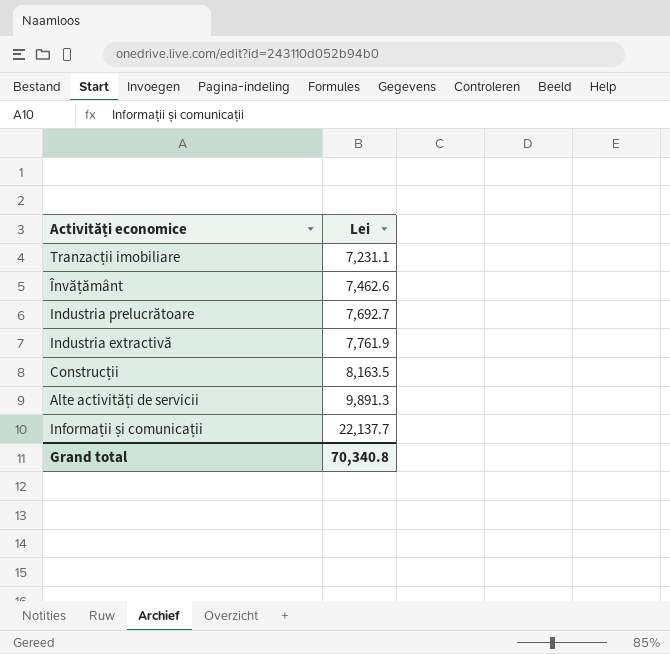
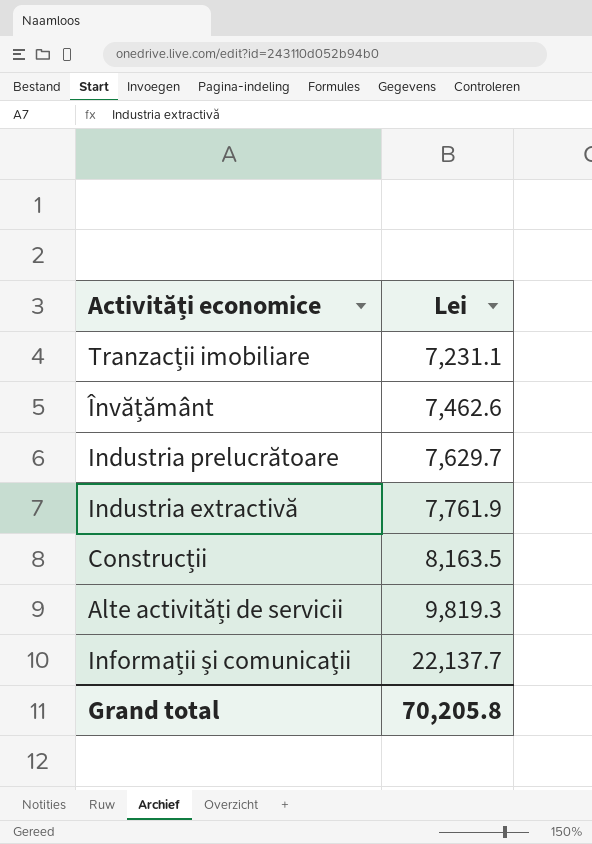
Industria prelucrătoare | Lei: 7,692.7 -> 7,629.7
Alte activități de servicii | Lei: 9,891.3 -> 9,819.3
Grand total | Lei: 70,340.8 -> 70,205.8

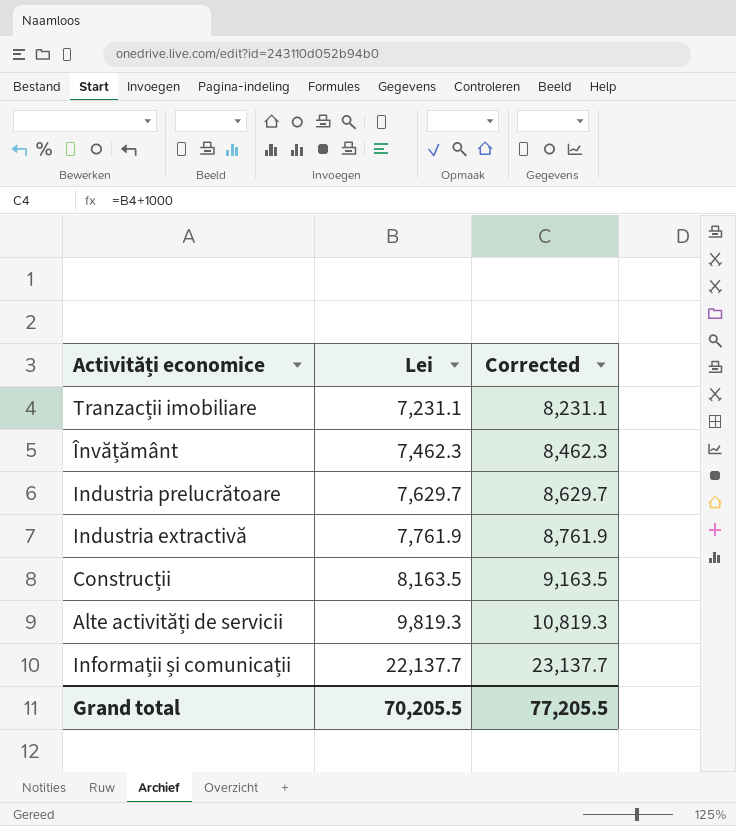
column Corrected | formula: none -> [Lei] + 1000
Învățământ | Lei: 7,462.6 -> 7,462.3
Grand total | Lei: 70,205.8 -> 70,205.5

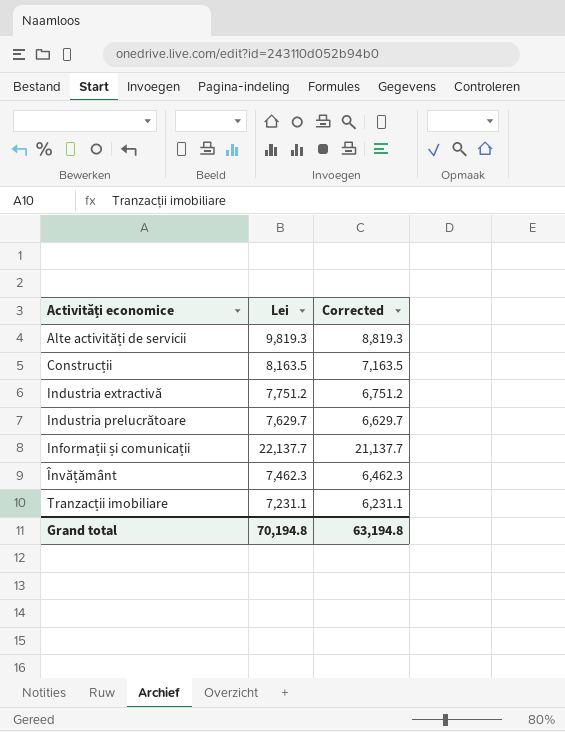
row order: Lei ascending -> Activități economice ascending
column Corrected | formula: [Lei] + 1000 -> [Lei] - 1000
Industria extractivă | Lei: 7,761.9 -> 7,751.2
Grand total | Lei: 70,205.5 -> 70,194.8
Grand total | Corrected: 77,205.5 -> 63,194.8

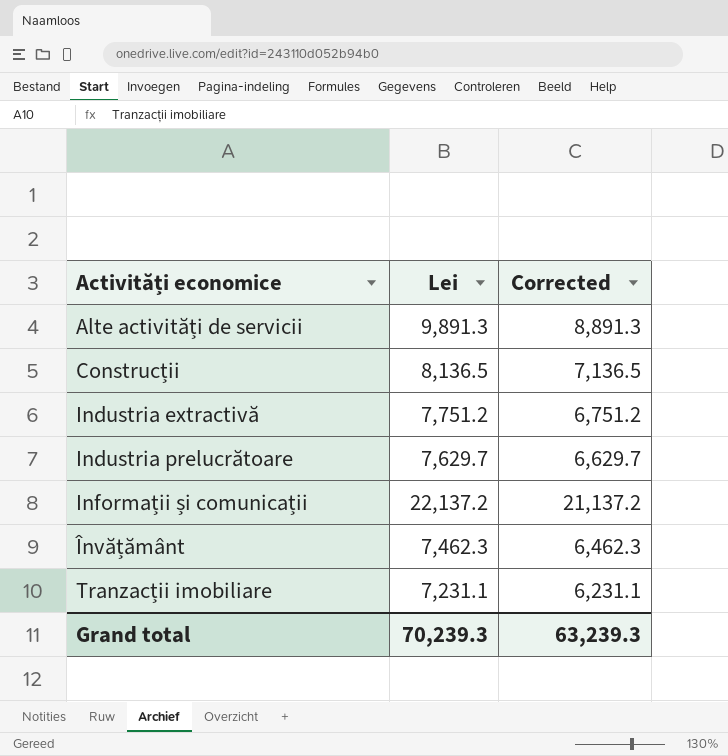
Alte activități de servicii | Lei: 9,819.3 -> 9,891.3
Alte activități de servicii | Corrected: 8,819.3 -> 8,891.3
Construcții | Lei: 8,163.5 -> 8,136.5
Construcții | Corrected: 7,163.5 -> 7,136.5
Informații și comunicații | Lei: 22,137.7 -> 22,137.2
Informații și comunicații | Corrected: 21,137.7 -> 21,137.2
Grand total | Lei: 70,194.8 -> 70,239.3
Grand total | Corrected: 63,194.8 -> 63,239.3

